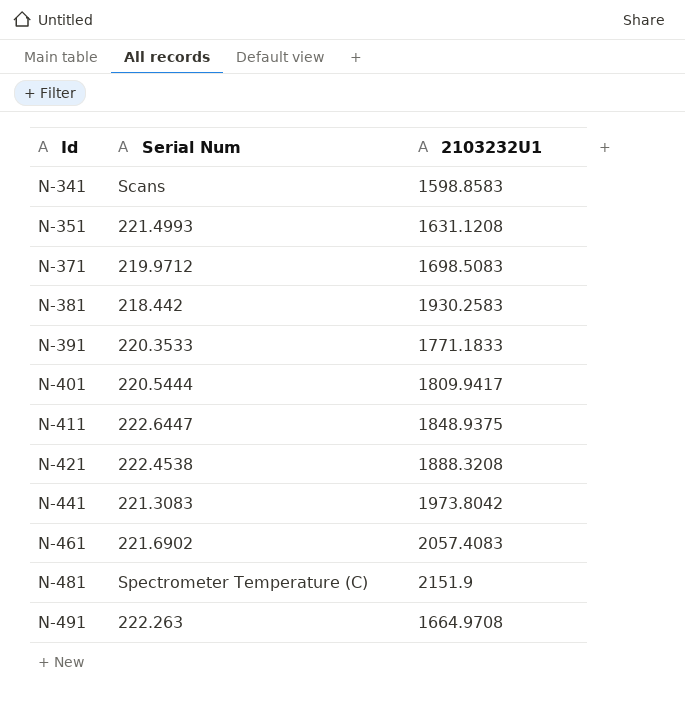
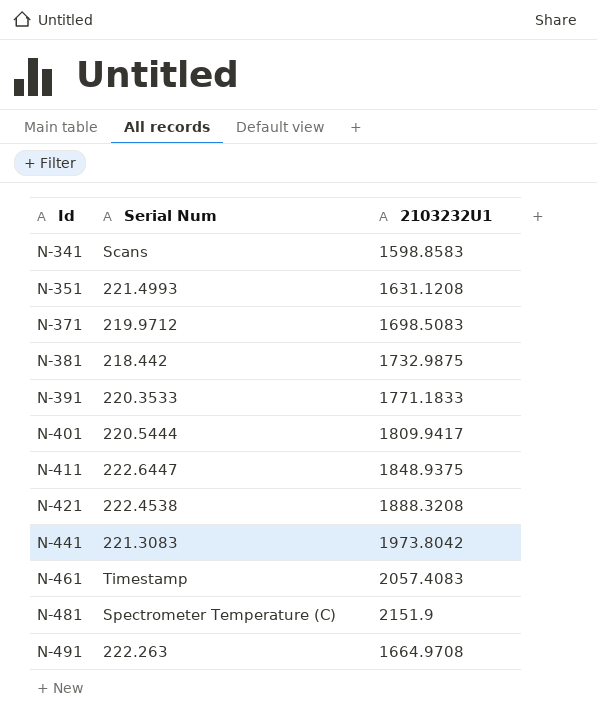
N-381 | 2103232U1: 1930.2583 -> 1732.9875
N-461 | Serial Num: 221.6902 -> Timestamp

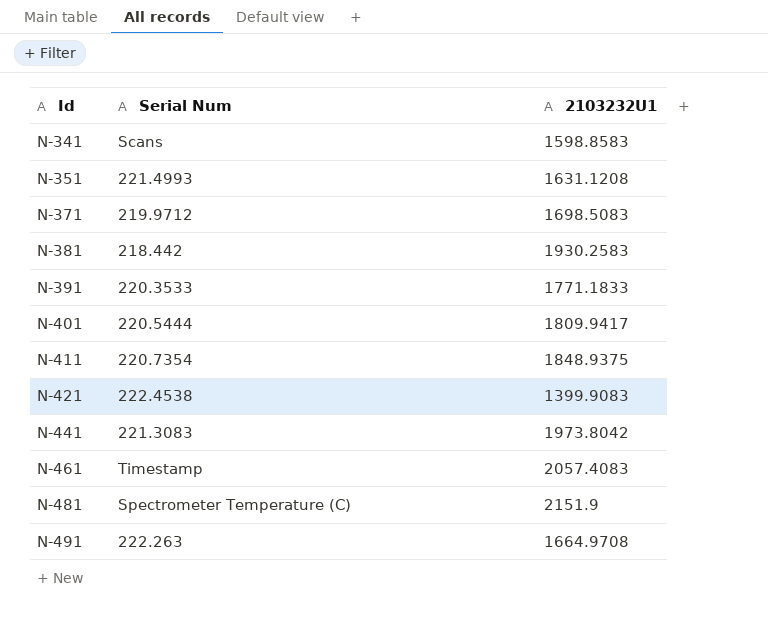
N-381 | 2103232U1: 1732.9875 -> 1930.2583
N-411 | Serial Num: 222.6447 -> 220.7354
N-421 | 2103232U1: 1888.3208 -> 1399.9083

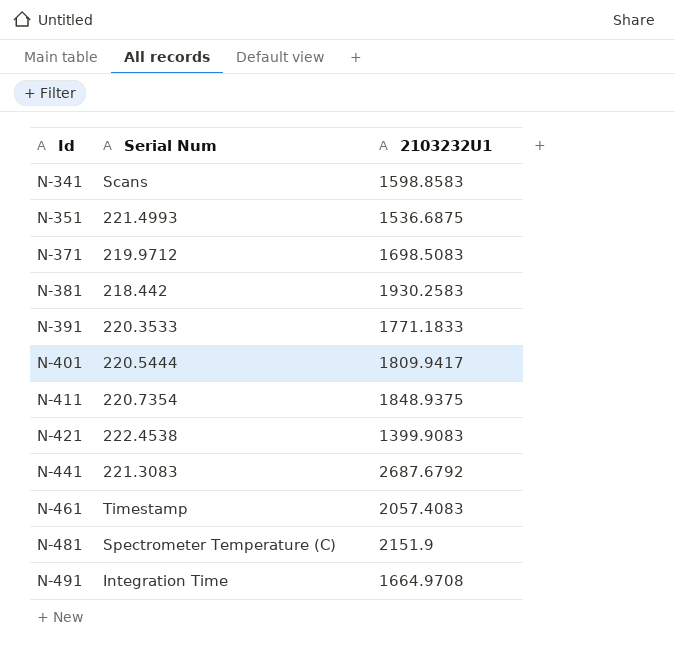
N-351 | 2103232U1: 1631.1208 -> 1536.6875
N-441 | 2103232U1: 1973.8042 -> 2687.6792
N-491 | Serial Num: 222.263 -> Integration Time

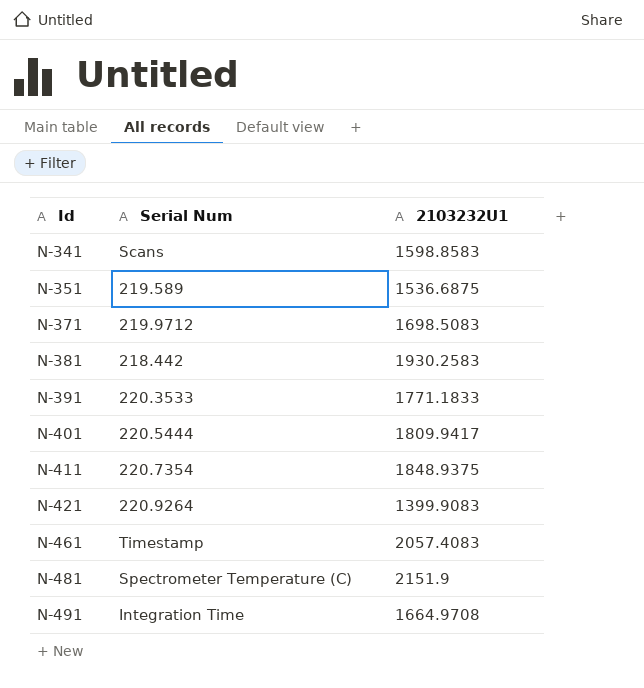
row N-441: 221.3083 | 2687.6792 -> none
N-351 | Serial Num: 221.4993 -> 219.589
N-421 | Serial Num: 222.4538 -> 220.9264

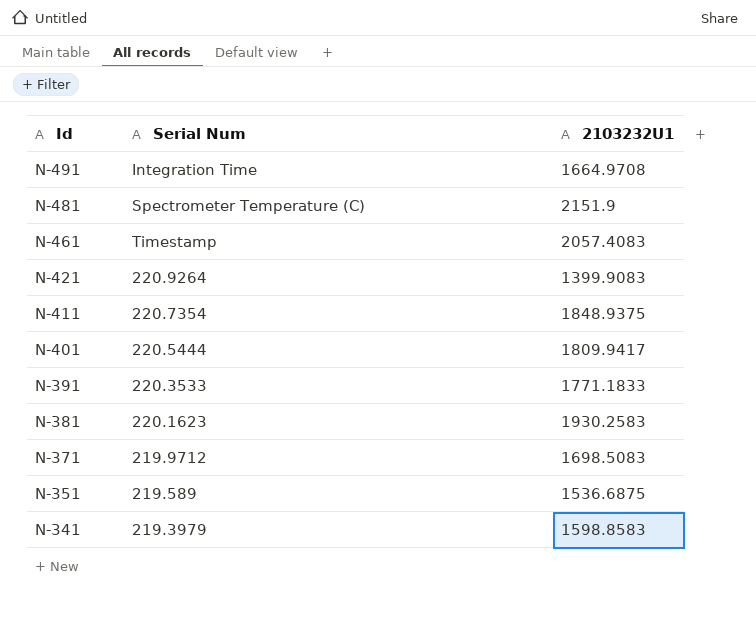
row order: Id ascending -> Id descending
N-381 | Serial Num: 218.442 -> 220.1623
N-341 | Serial Num: Scans -> 219.3979

